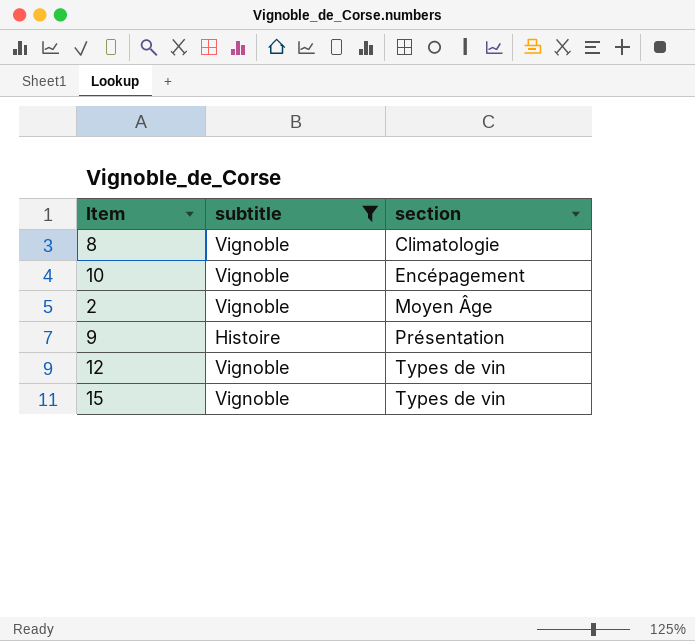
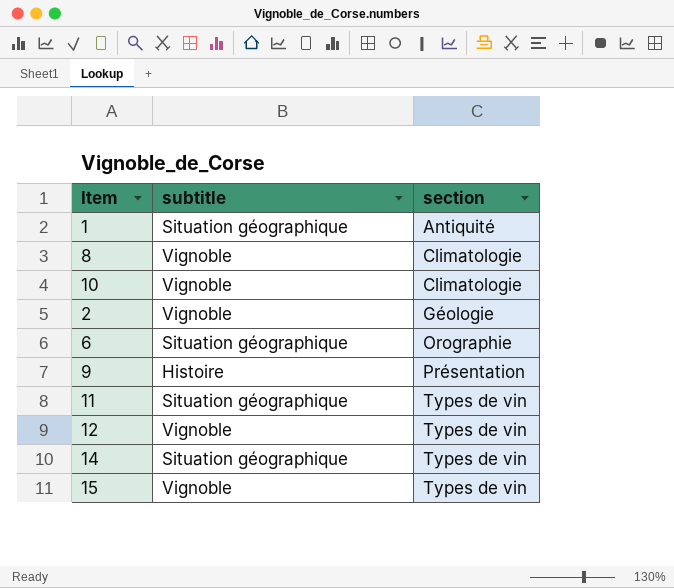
filter: subtitle != Situation géographique -> none
10 | section: Encépagement -> Climatologie
2 | section: Moyen Âge -> Géologie

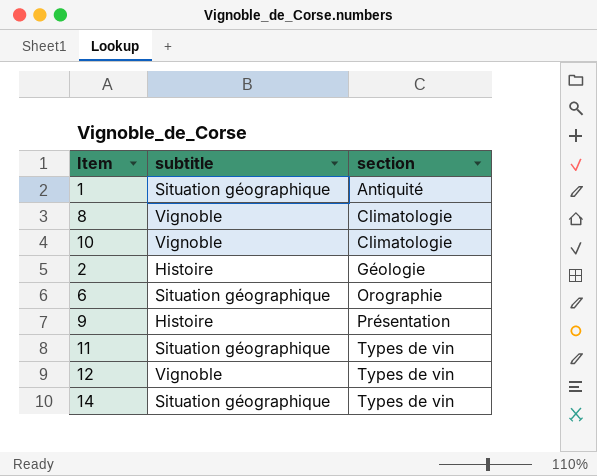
row 15: Vignoble | Types de vin -> none
2 | subtitle: Vignoble -> Histoire

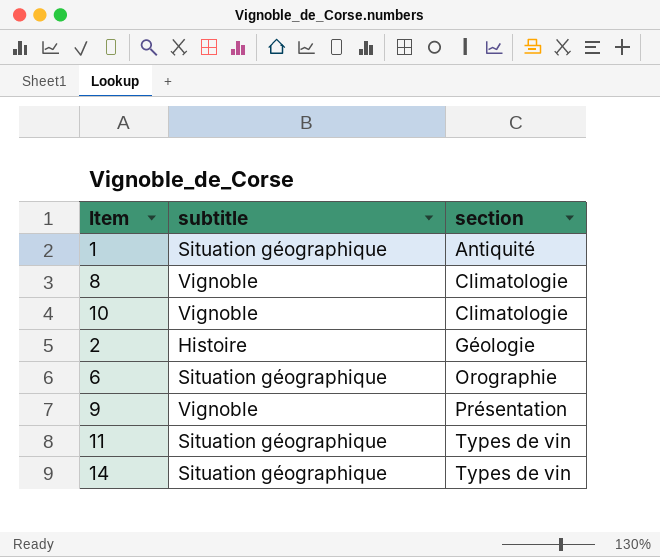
row 12: Vignoble | Types de vin -> none
9 | subtitle: Histoire -> Vignoble

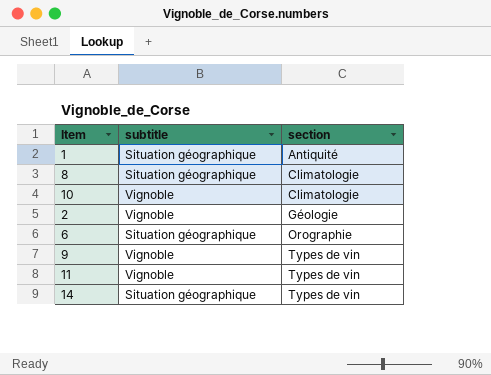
8 | subtitle: Vignoble -> Situation géographique
2 | subtitle: Histoire -> Vignoble
9 | section: Présentation -> Types de vin
11 | subtitle: Situation géographique -> Vignoble

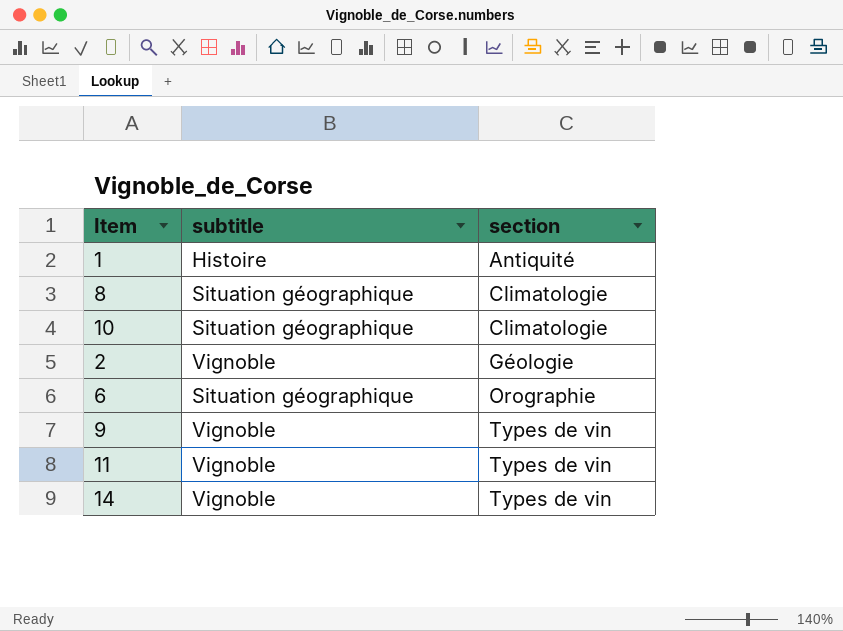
1 | subtitle: Situation géographique -> Histoire
10 | subtitle: Vignoble -> Situation géographique
14 | subtitle: Situation géographique -> Vignoble

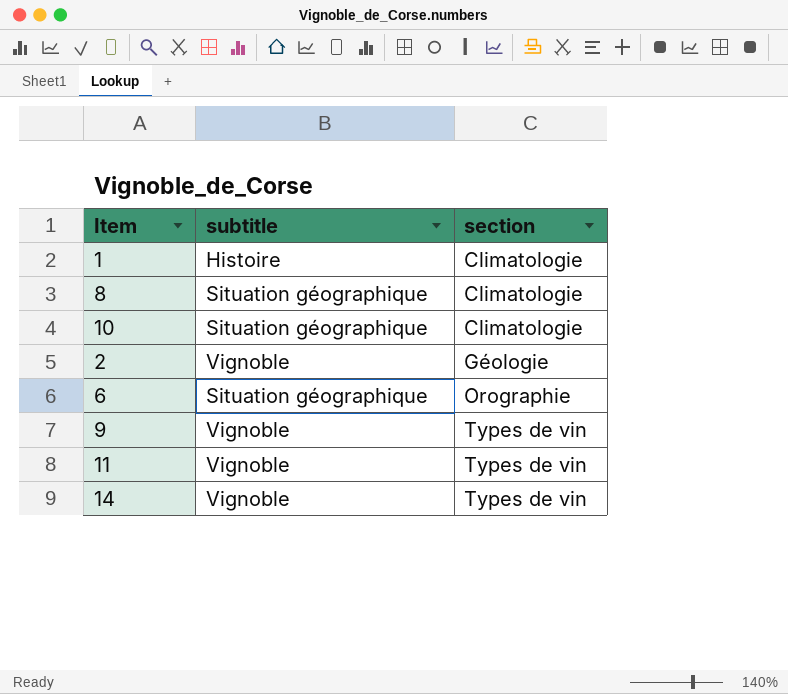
1 | section: Antiquité -> Climatologie

